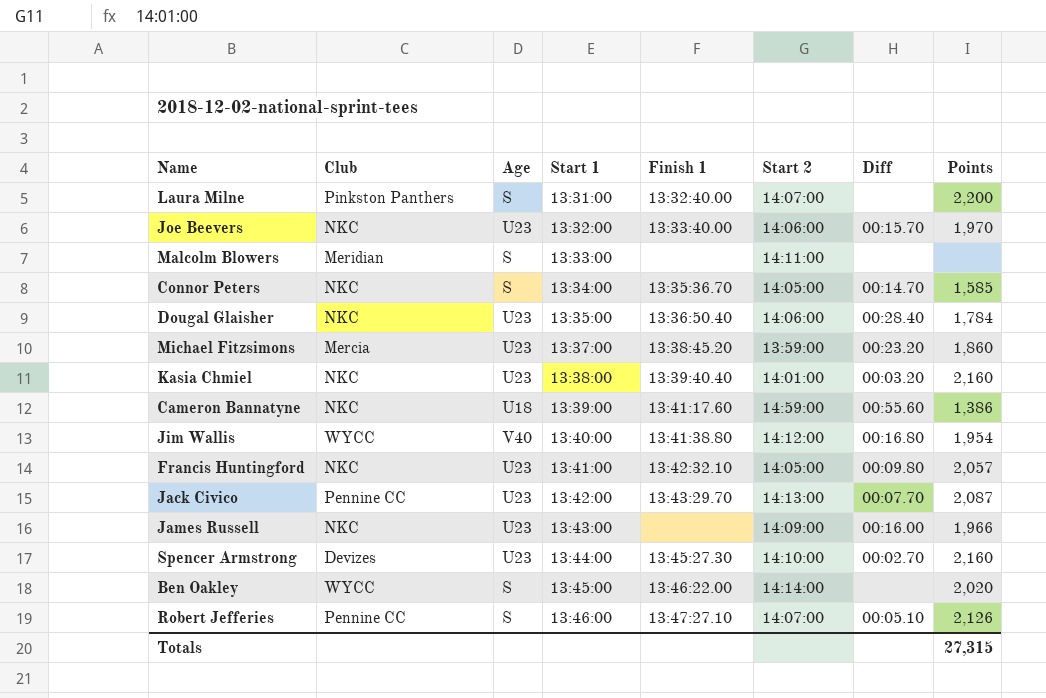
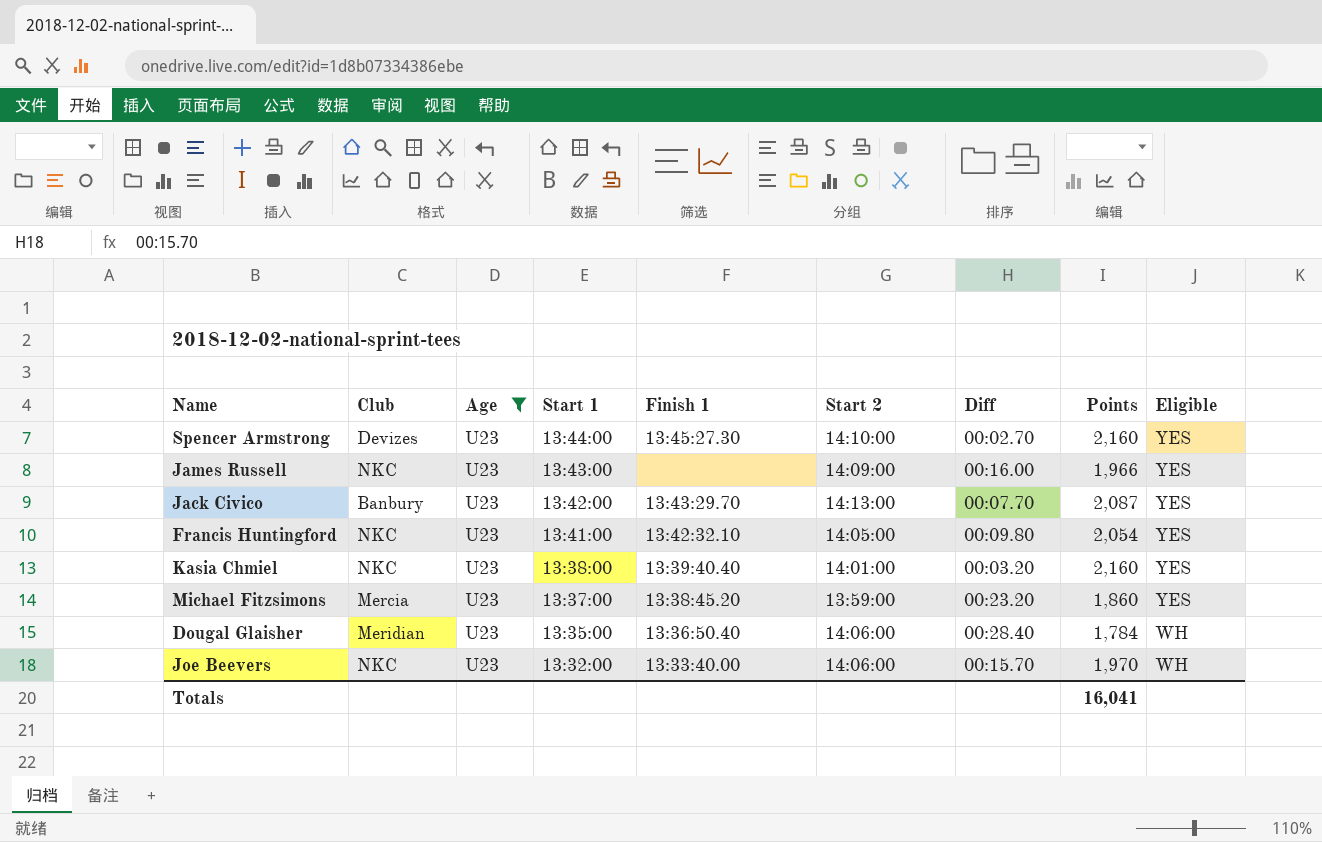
filter: none -> Age = U23
row order: Start 1 ascending -> Start 1 descending
column Eligible | position: none -> 9
Jack Civico | Club: Pennine CC -> Banbury
Francis Huntingford | Points: 2,057 -> 2,054
Dougal Glaisher | Club: NKC -> Meridian
Totals | Points: 27,315 -> 16,041

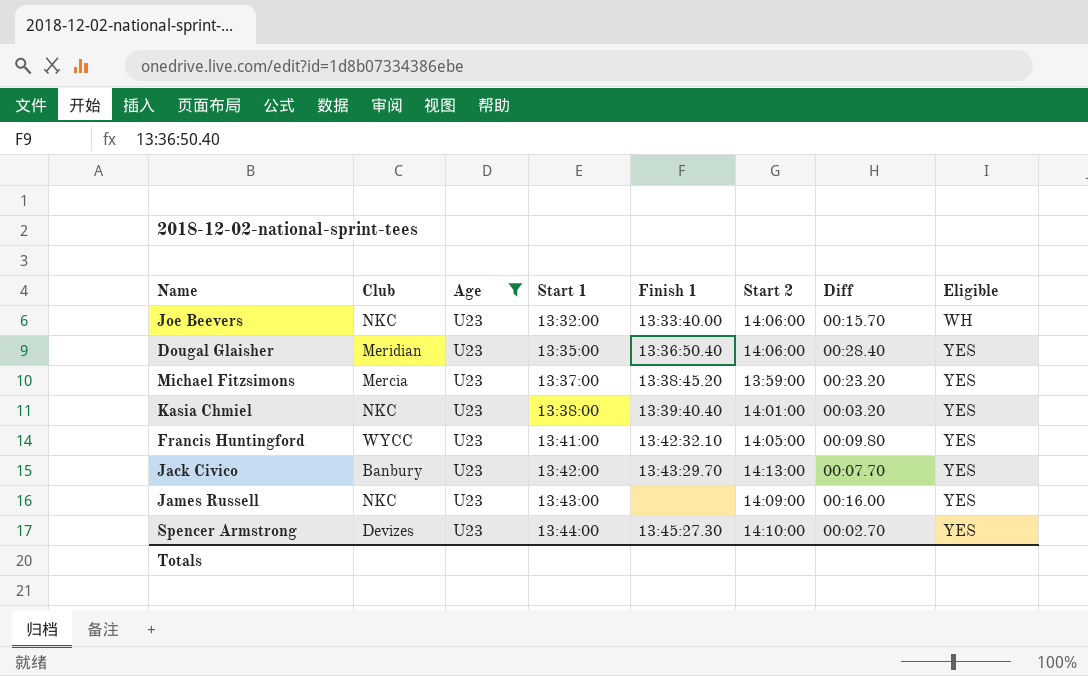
row order: Start 1 descending -> Start 1 ascending
column Points | position: 8 -> none
Dougal Glaisher | Eligible: WH -> YES
Francis Huntingford | Club: NKC -> WYCC

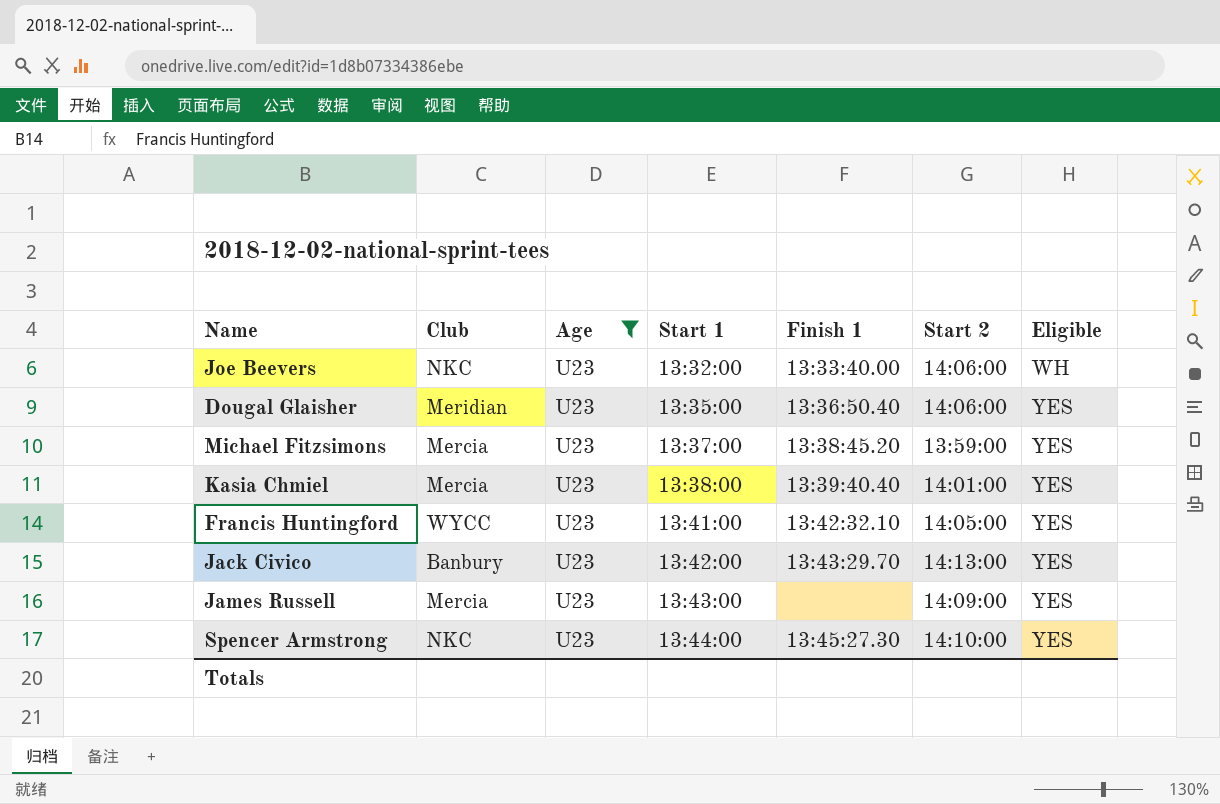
column Diff | position: 7 -> none
Kasia Chmiel | Club: NKC -> Mercia
James Russell | Club: NKC -> Mercia
Spencer Armstrong | Club: Devizes -> NKC

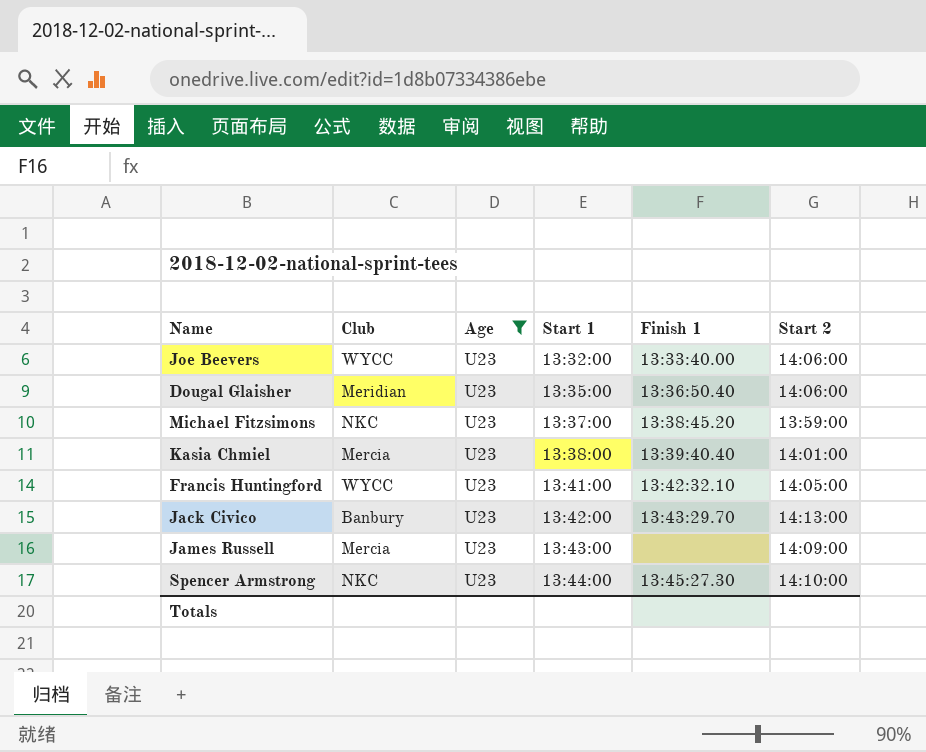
column Eligible | position: 7 -> none
Joe Beevers | Club: NKC -> WYCC
Michael Fitzsimons | Club: Mercia -> NKC

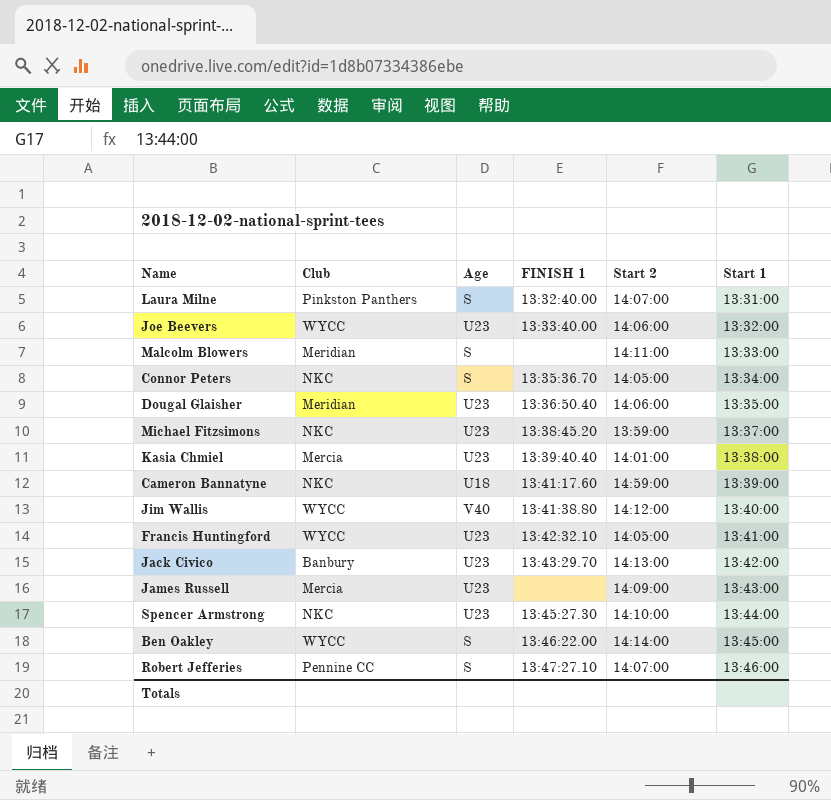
filter: Age = U23 -> none
column name: Finish 1 -> FINISH 1
column Start 1 | position: 4 -> 6

